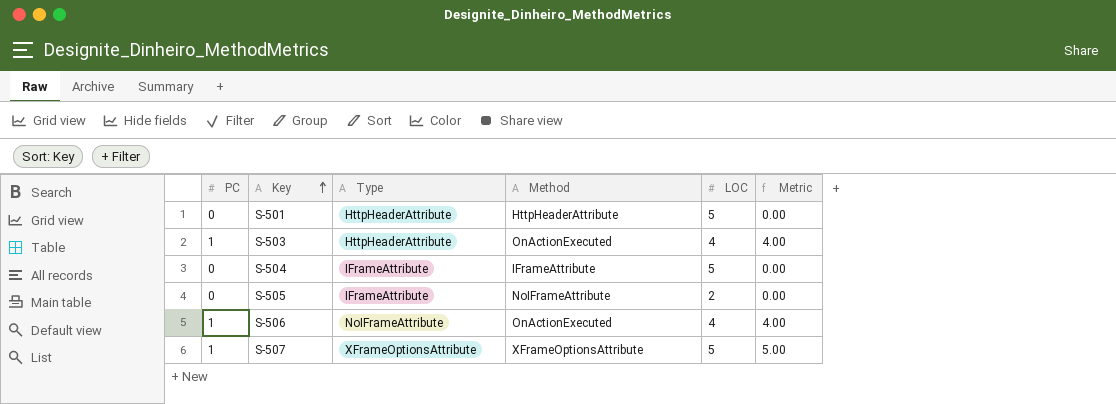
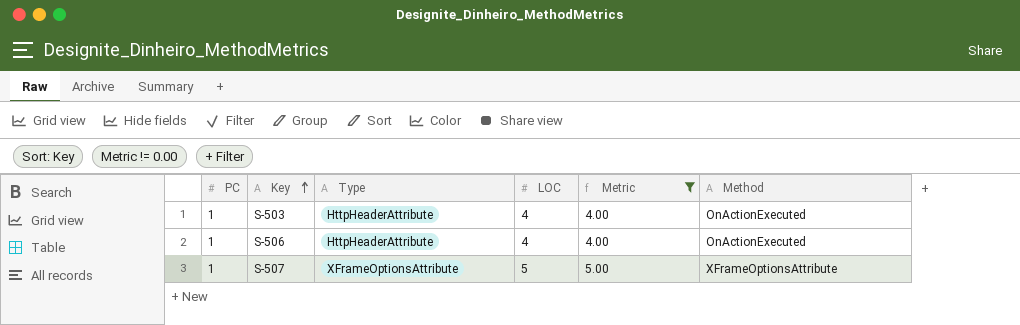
filter: none -> Metric != 0.00
column Method | position: 4 -> 6
S-506 | Type: NoIFrameAttribute -> HttpHeaderAttribute

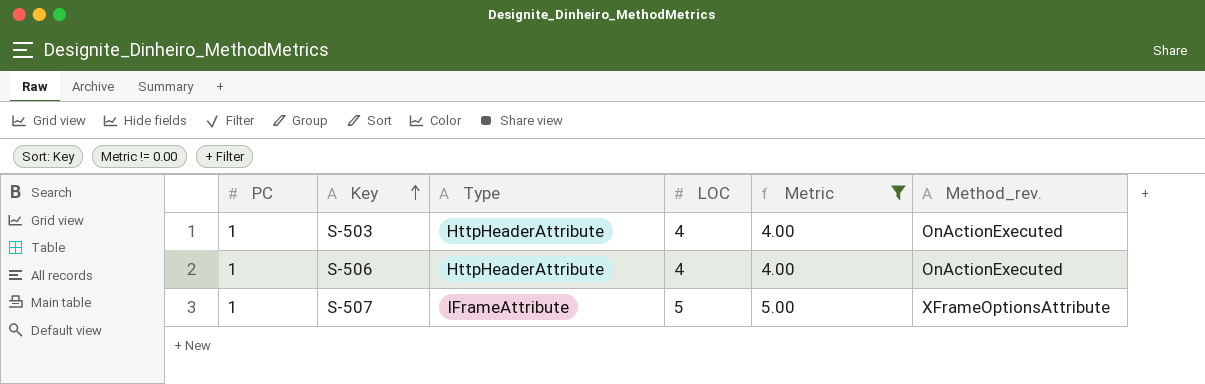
column name: Method -> Method_rev.
S-507 | Type: XFrameOptionsAttribute -> IFrameAttribute

